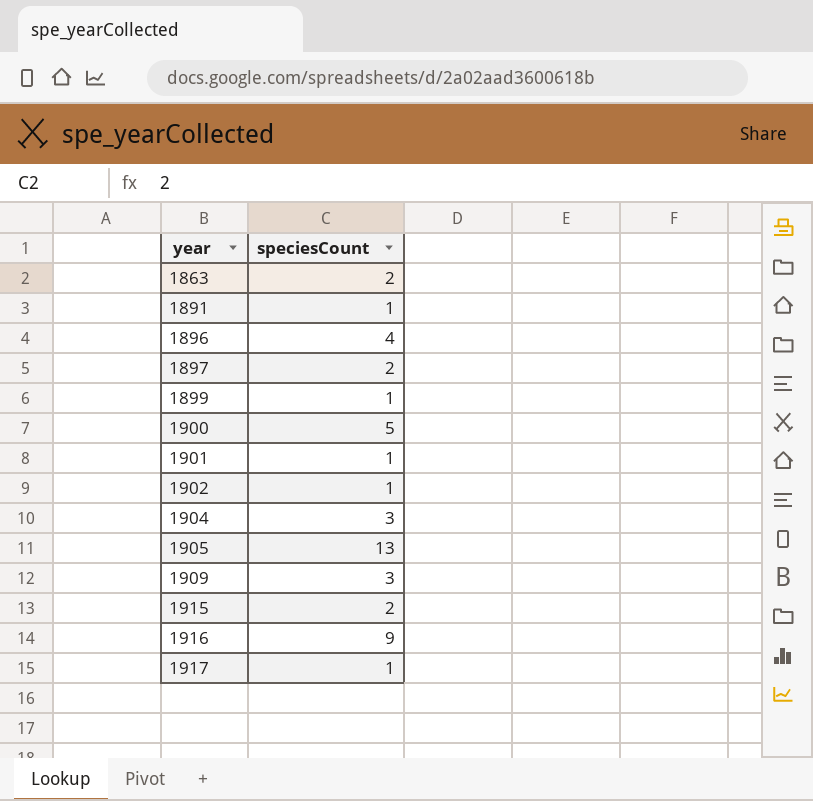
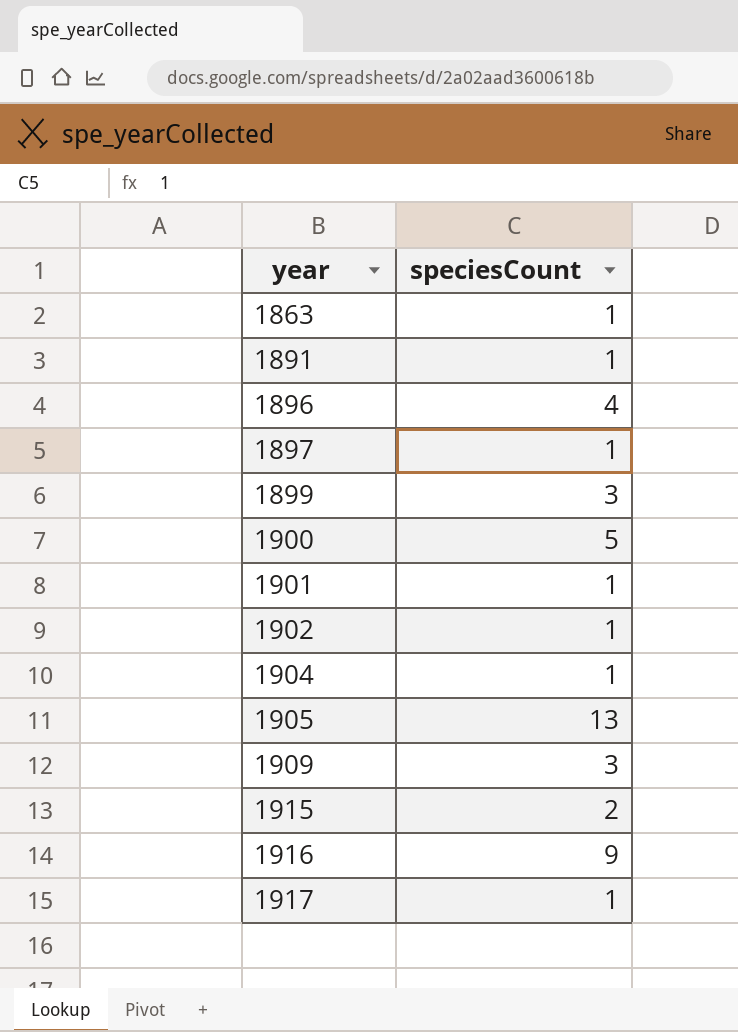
1863 | speciesCount: 2 -> 1
1897 | speciesCount: 2 -> 1
1899 | speciesCount: 1 -> 3
1904 | speciesCount: 3 -> 1

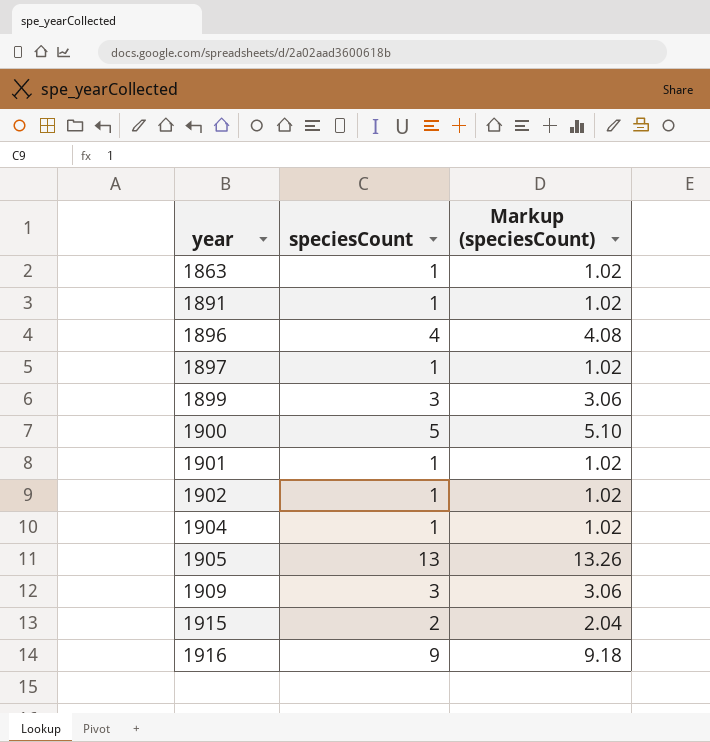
column Markup (speciesCount) | formula: none -> [speciesCount] * 1.02
row 1917: 1 -> none

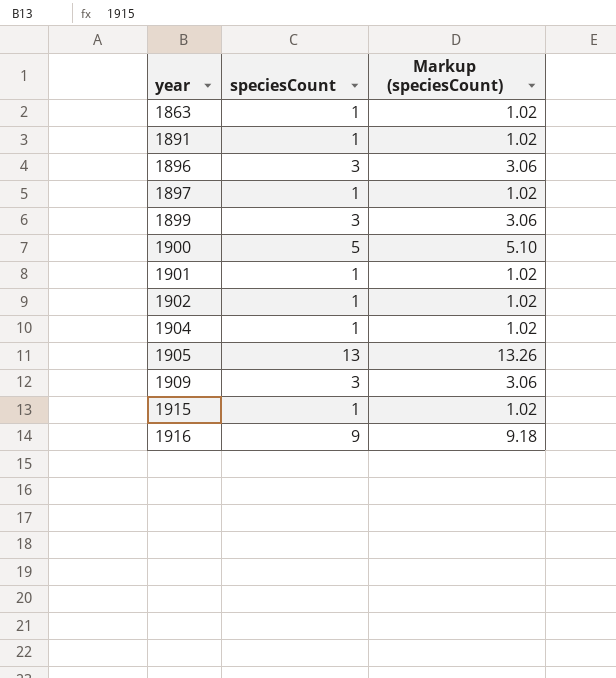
1896 | speciesCount: 4 -> 3
1896 | Markup (speciesCount): 4.08 -> 3.06
1915 | speciesCount: 2 -> 1
1915 | Markup (speciesCount): 2.04 -> 1.02

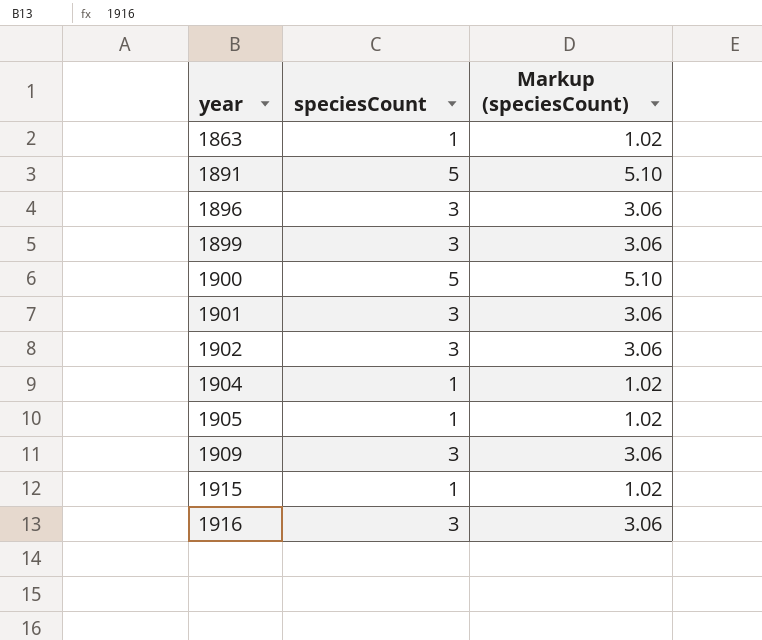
row 1897: 1 | 1.02 -> none
1891 | speciesCount: 1 -> 5
1891 | Markup (speciesCount): 1.02 -> 5.10
1901 | speciesCount: 1 -> 3
1901 | Markup (speciesCount): 1.02 -> 3.06
1902 | speciesCount: 1 -> 3
1902 | Markup (speciesCount): 1.02 -> 3.06
1905 | speciesCount: 13 -> 1
1905 | Markup (speciesCount): 13.26 -> 1.02
1916 | speciesCount: 9 -> 3
1916 | Markup (speciesCount): 9.18 -> 3.06

